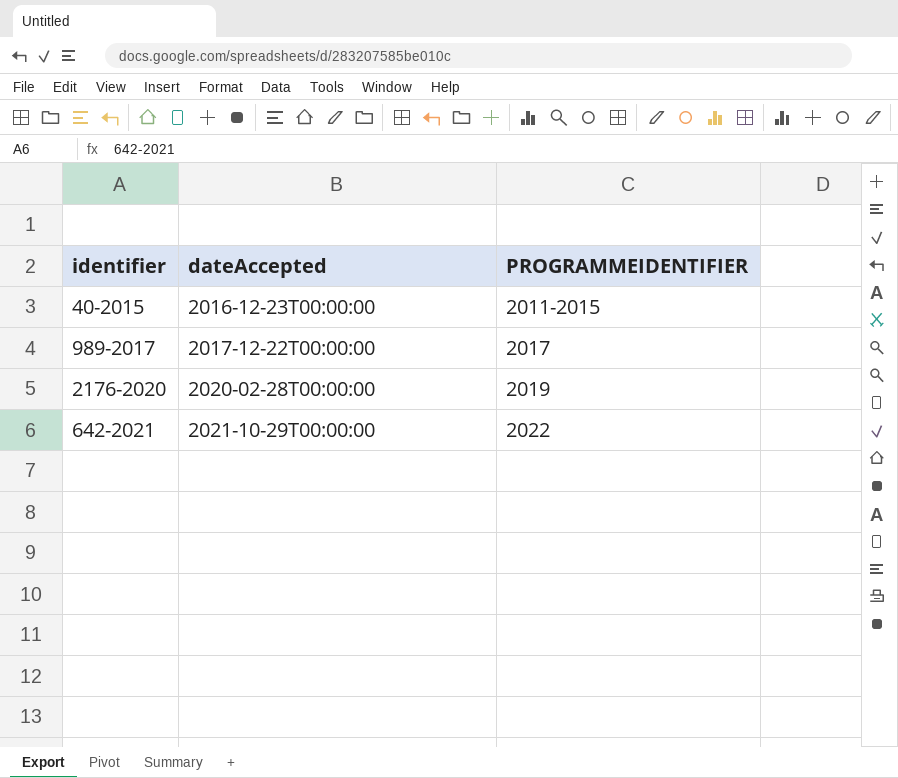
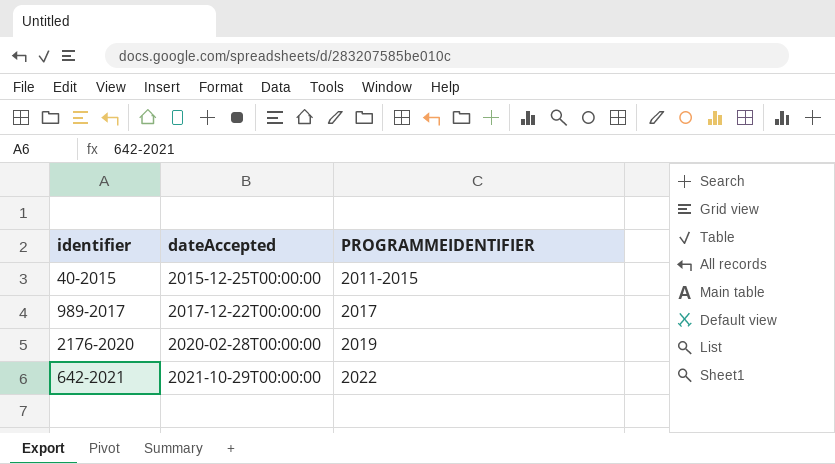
40-2015 | dateAccepted: 2016-12-23T00:00:00 -> 2015-12-25T00:00:00

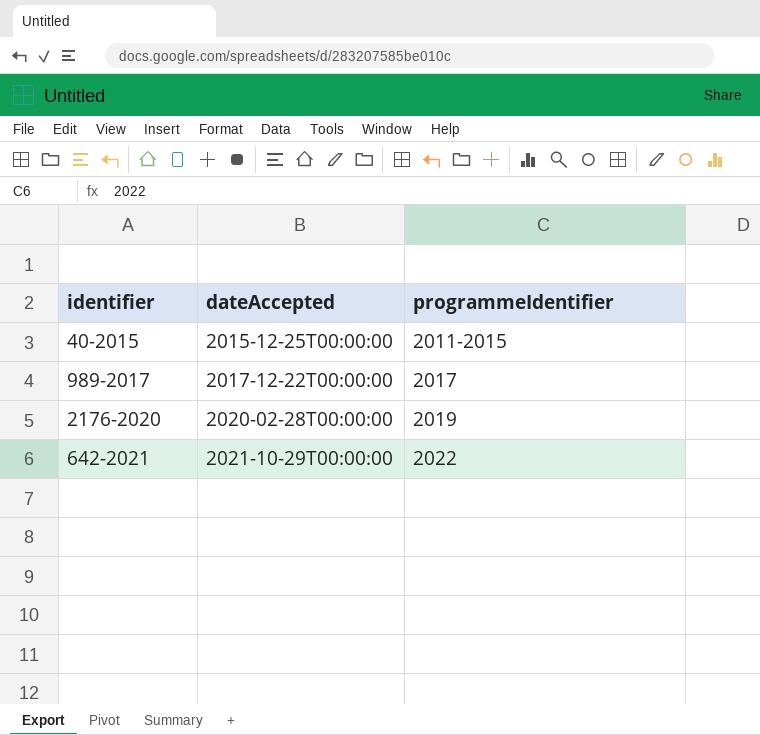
column name: PROGRAMMEIDENTIFIER -> programmeIdentifier

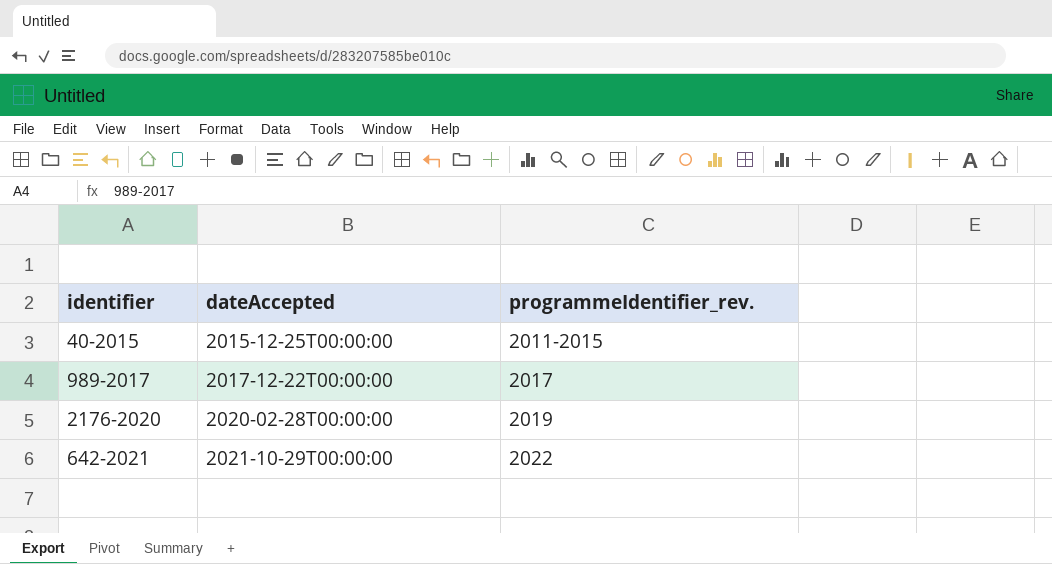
column name: programmeIdentifier -> programmeIdentifier_rev.

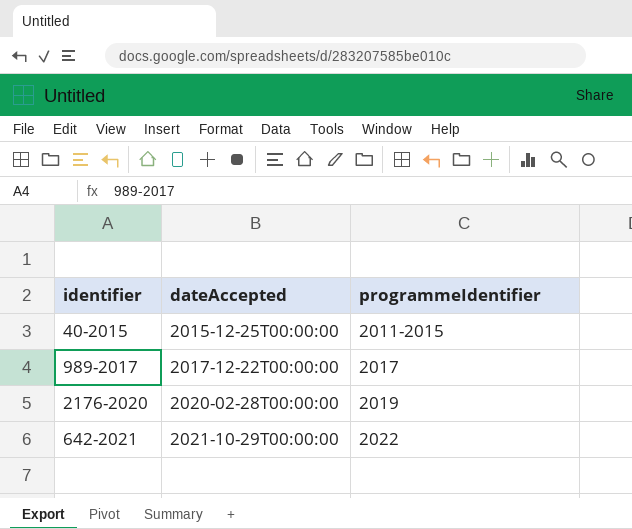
column name: programmeIdentifier_rev. -> programmeIdentifier

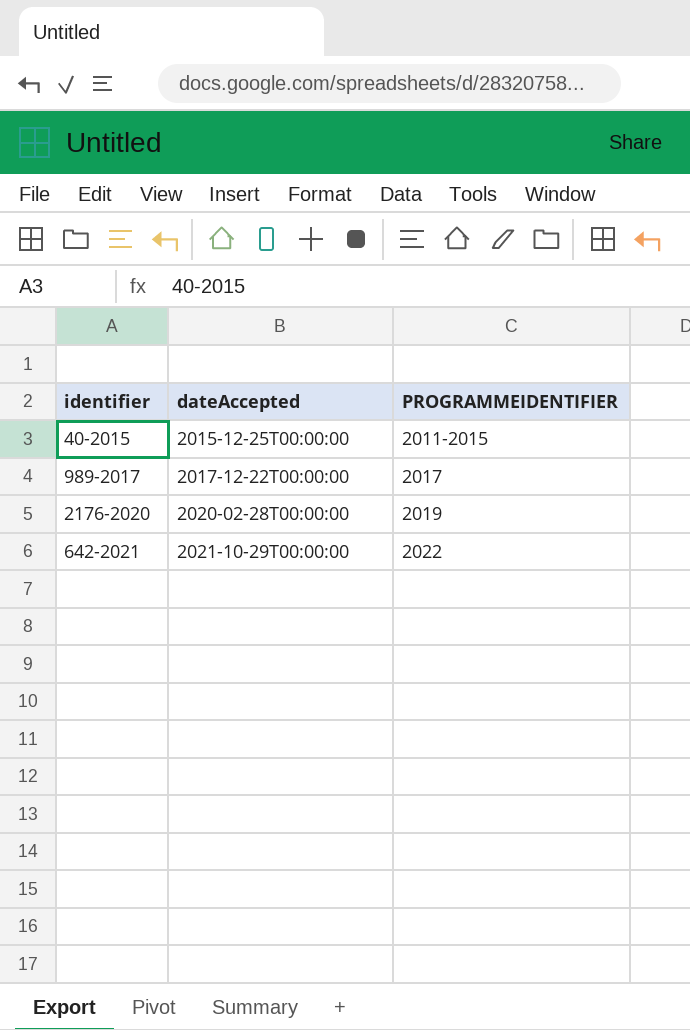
column name: programmeIdentifier -> PROGRAMMEIDENTIFIER

